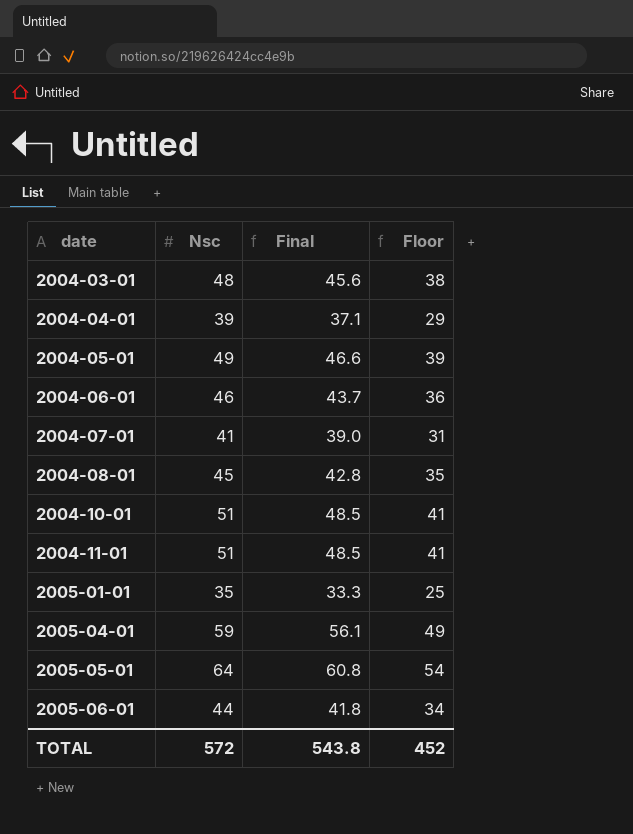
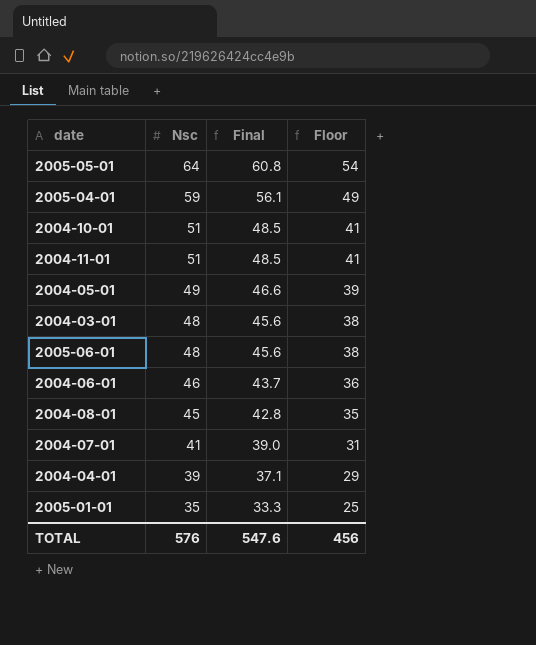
row order: date ascending -> Nsc descending
2005-06-01 | Nsc: 44 -> 48
2005-06-01 | Final: 41.8 -> 45.6
2005-06-01 | Floor: 34 -> 38
TOTAL | Nsc: 572 -> 576
TOTAL | Final: 543.8 -> 547.6
TOTAL | Floor: 452 -> 456

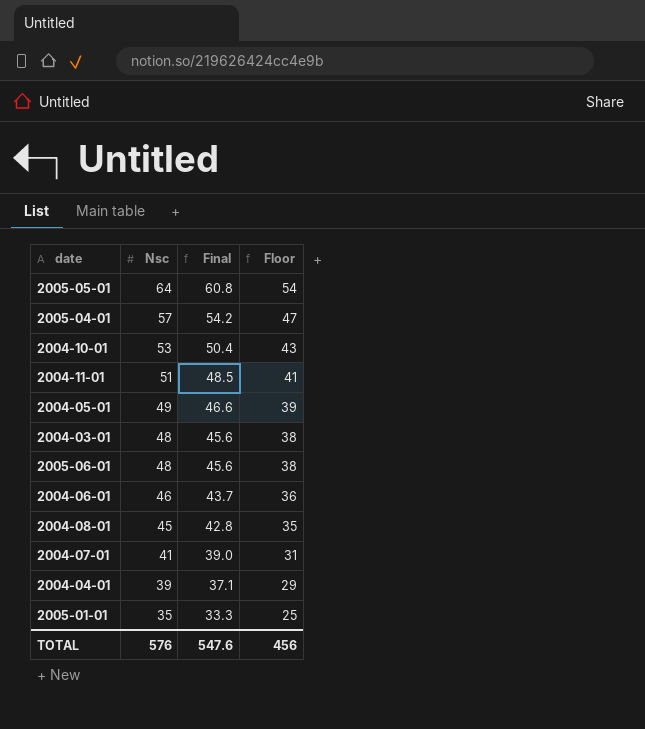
2005-04-01 | Nsc: 59 -> 57
2005-04-01 | Final: 56.1 -> 54.2
2005-04-01 | Floor: 49 -> 47
2004-10-01 | Nsc: 51 -> 53
2004-10-01 | Final: 48.5 -> 50.4
2004-10-01 | Floor: 41 -> 43

